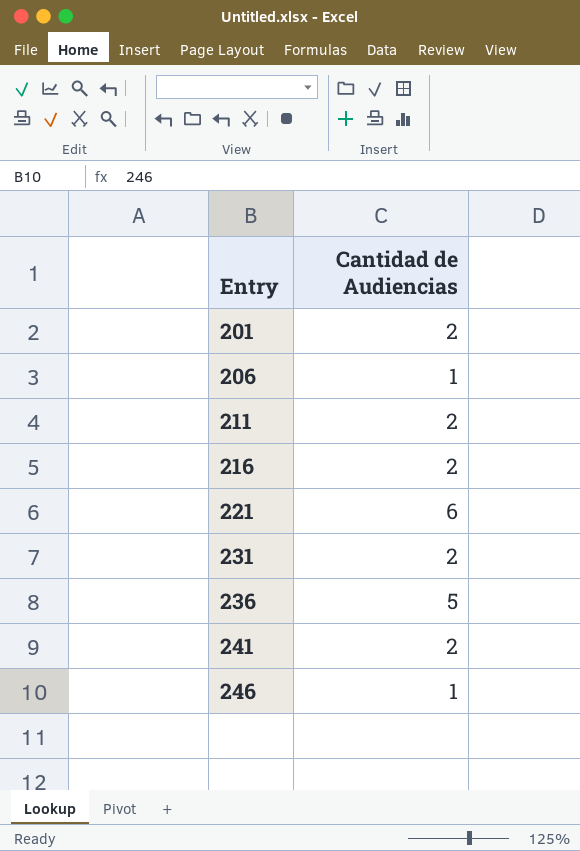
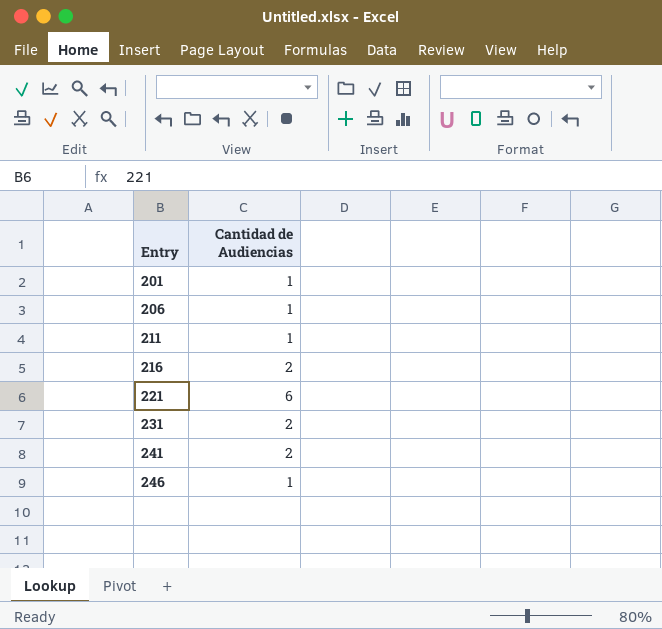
row 236: 5 -> none
201 | Cantidad de Audiencias: 2 -> 1
211 | Cantidad de Audiencias: 2 -> 1

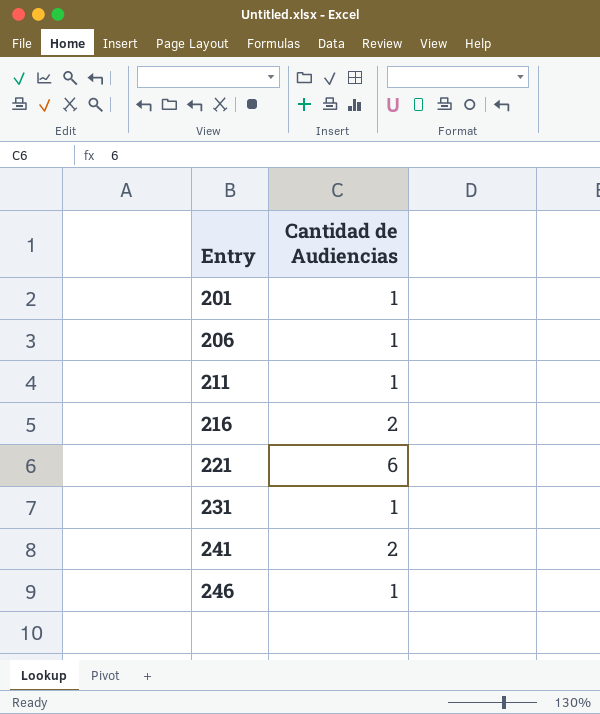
231 | Cantidad de Audiencias: 2 -> 1

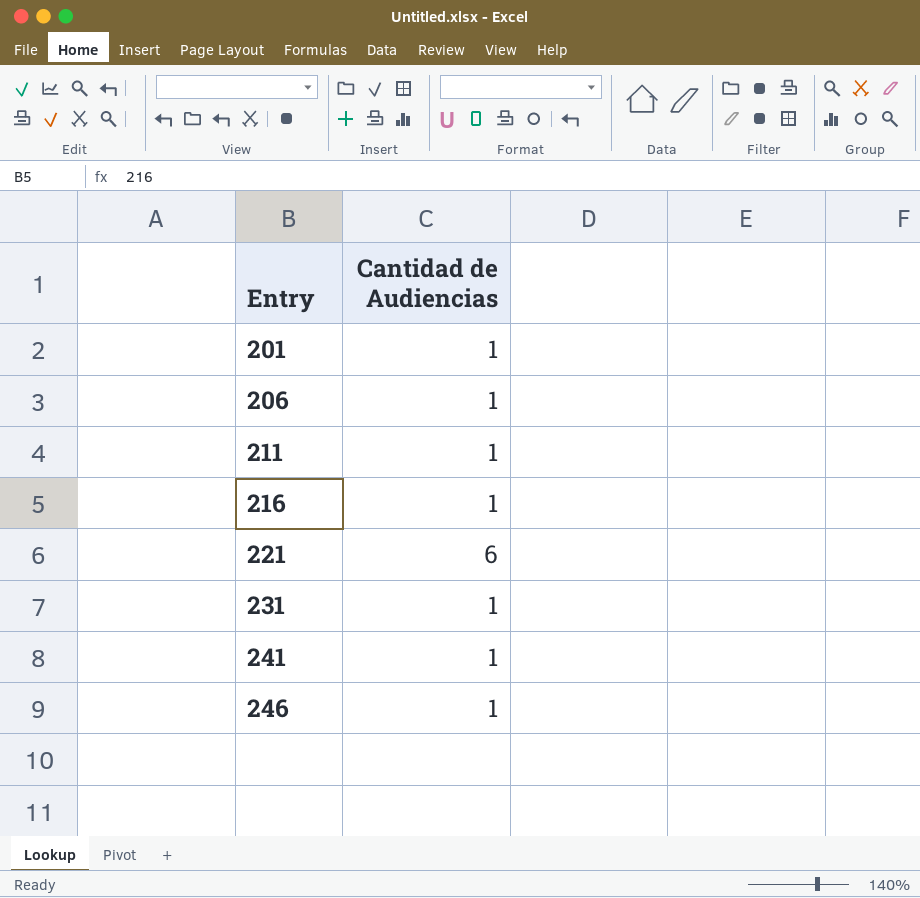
216 | Cantidad de Audiencias: 2 -> 1
241 | Cantidad de Audiencias: 2 -> 1

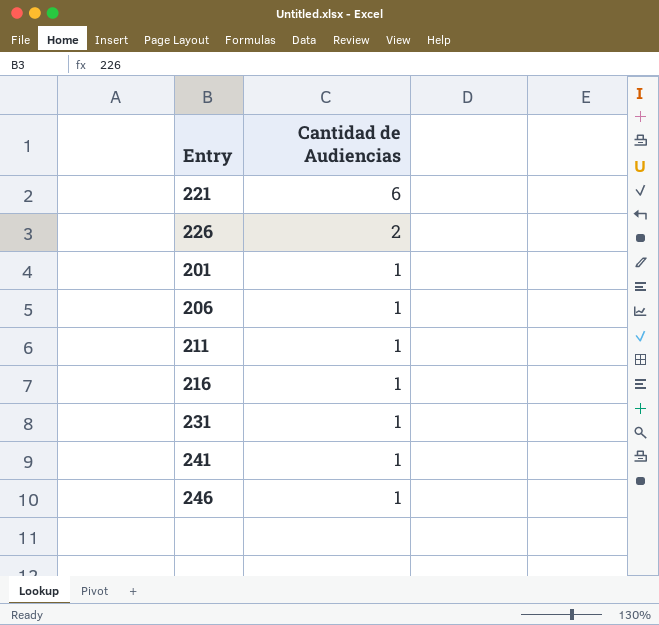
row order: Entry ascending -> Cantidad de Audiencias descending
row 226: none -> 2

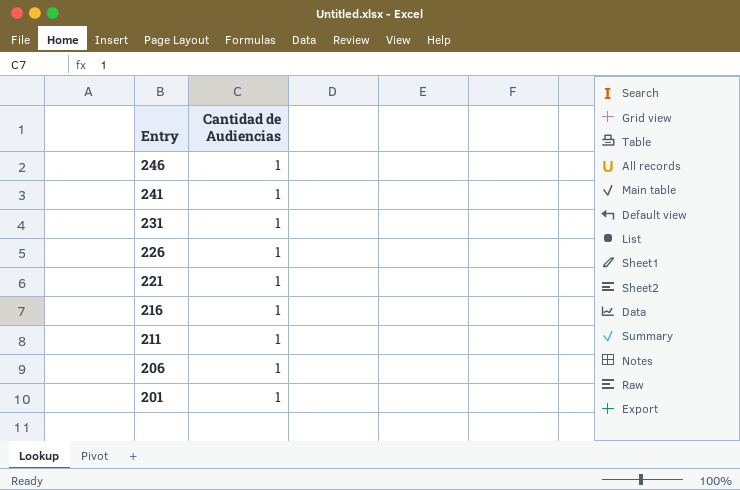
row order: Cantidad de Audiencias descending -> Entry descending
226 | Cantidad de Audiencias: 2 -> 1
221 | Cantidad de Audiencias: 6 -> 1

